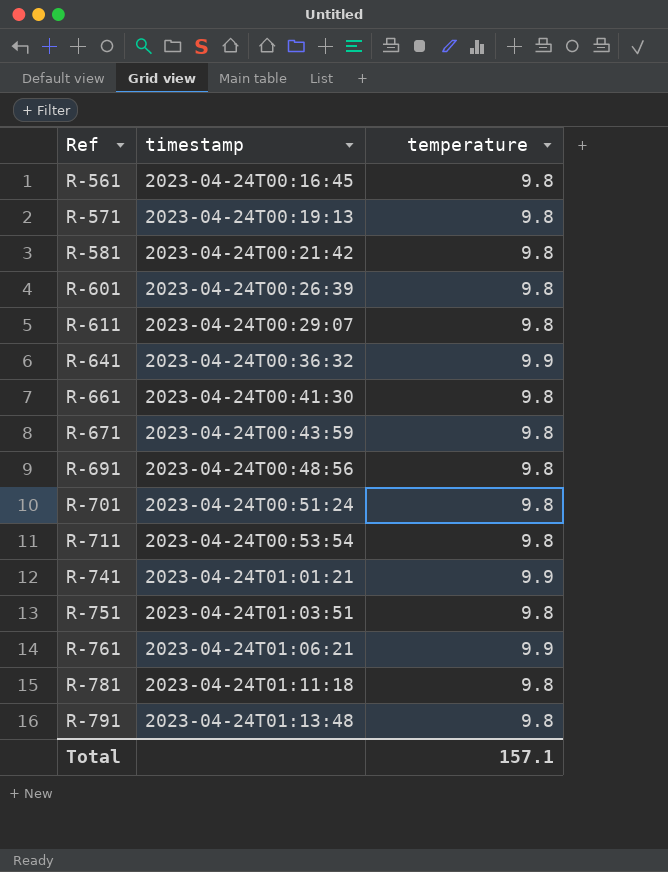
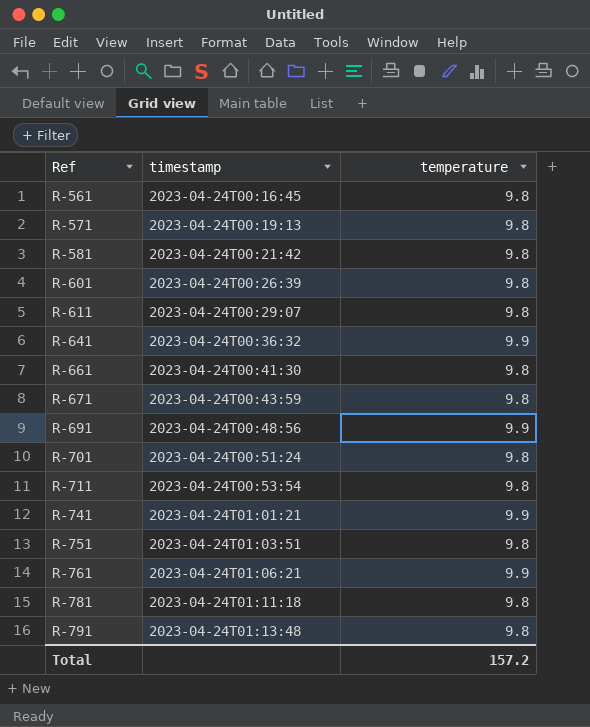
R-691 | temperature: 9.8 -> 9.9
Total | temperature: 157.1 -> 157.2

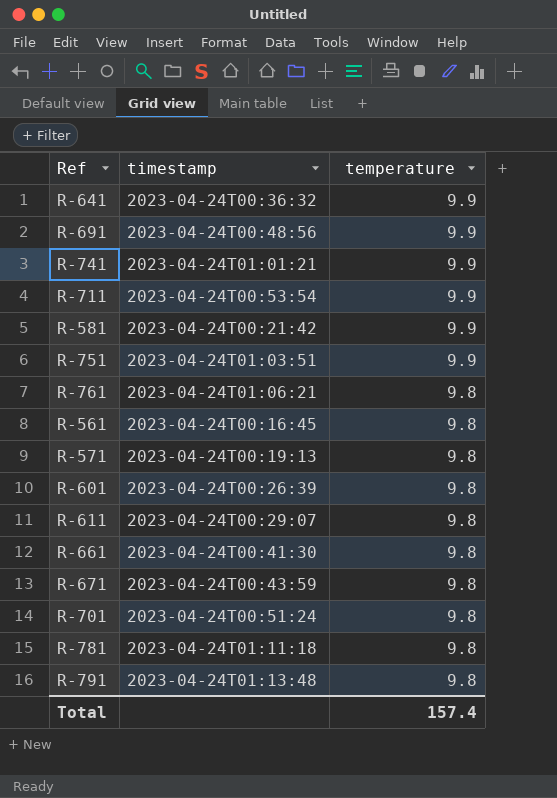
row order: Ref ascending -> temperature descending
R-711 | temperature: 9.8 -> 9.9
R-581 | temperature: 9.8 -> 9.9
R-751 | temperature: 9.8 -> 9.9
R-761 | temperature: 9.9 -> 9.8
Total | temperature: 157.2 -> 157.4

